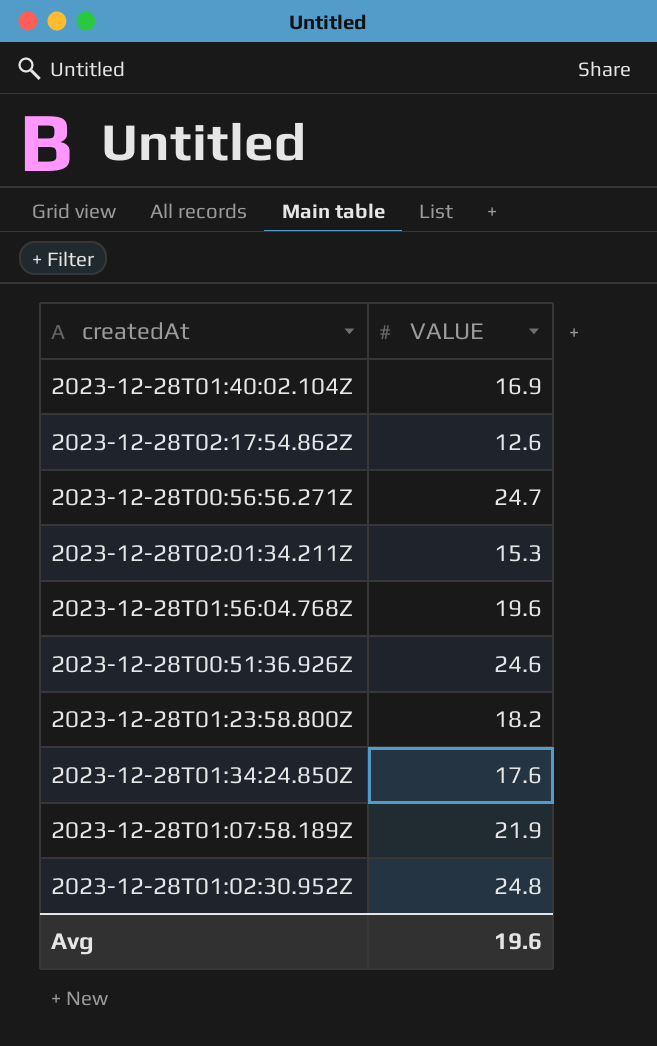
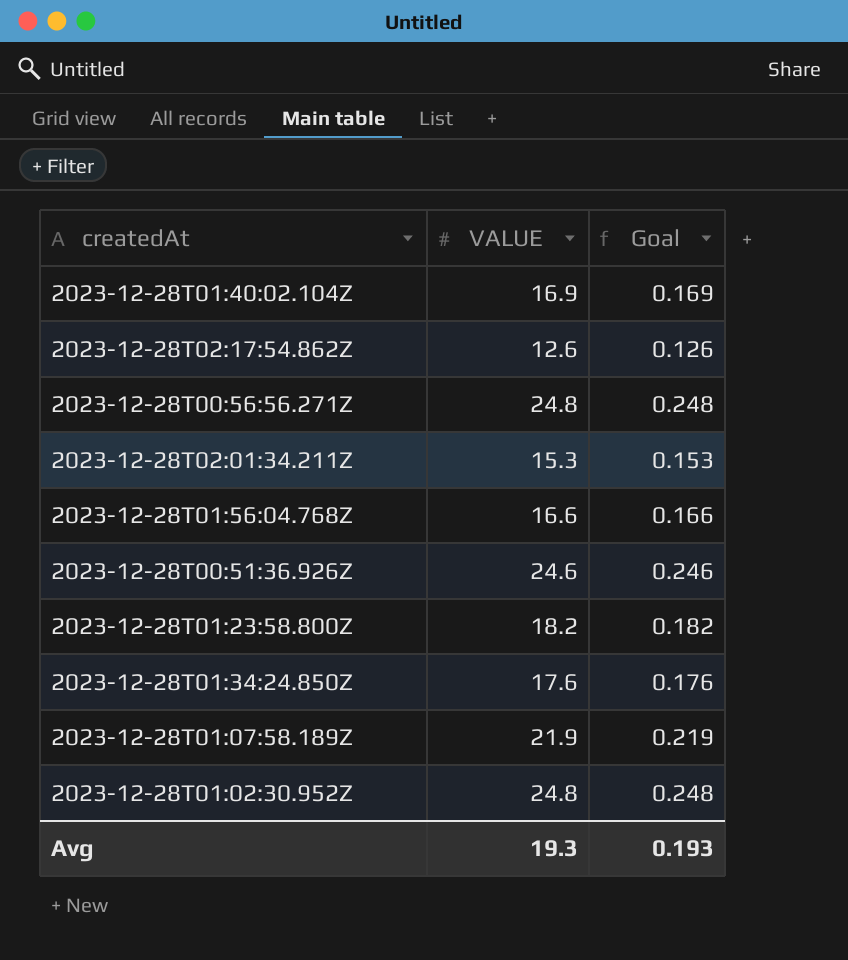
column Goal | formula: none -> [VALUE] * 0.01
2023-12-28T00:56:56.271Z | VALUE: 24.7 -> 24.8
2023-12-28T01:56:04.768Z | VALUE: 19.6 -> 16.6
Avg | VALUE: 19.6 -> 19.3

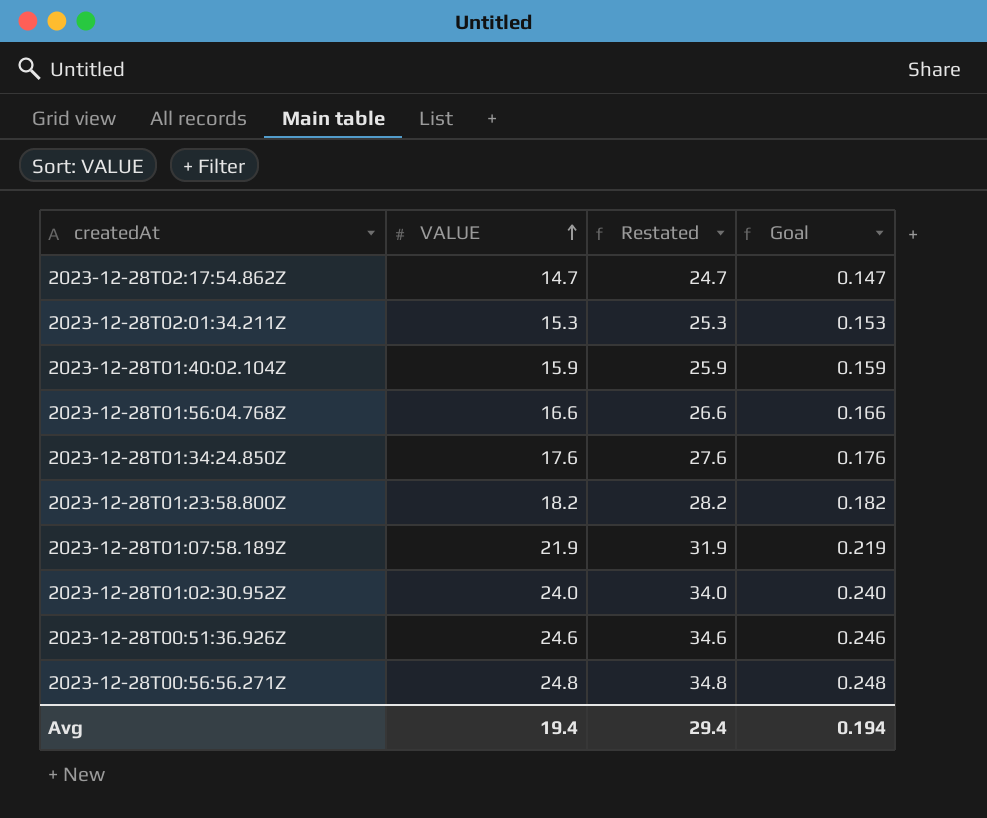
row order: none -> VALUE ascending
column Restated | formula: none -> [VALUE] + 10
2023-12-28T02:17:54.862Z | VALUE: 12.6 -> 14.7
2023-12-28T02:17:54.862Z | Goal: 0.126 -> 0.147
2023-12-28T01:40:02.104Z | VALUE: 16.9 -> 15.9
2023-12-28T01:40:02.104Z | Goal: 0.169 -> 0.159
2023-12-28T01:02:30.952Z | VALUE: 24.8 -> 24.0
2023-12-28T01:02:30.952Z | Goal: 0.248 -> 0.240
Avg | VALUE: 19.3 -> 19.4
Avg | Goal: 0.193 -> 0.194

